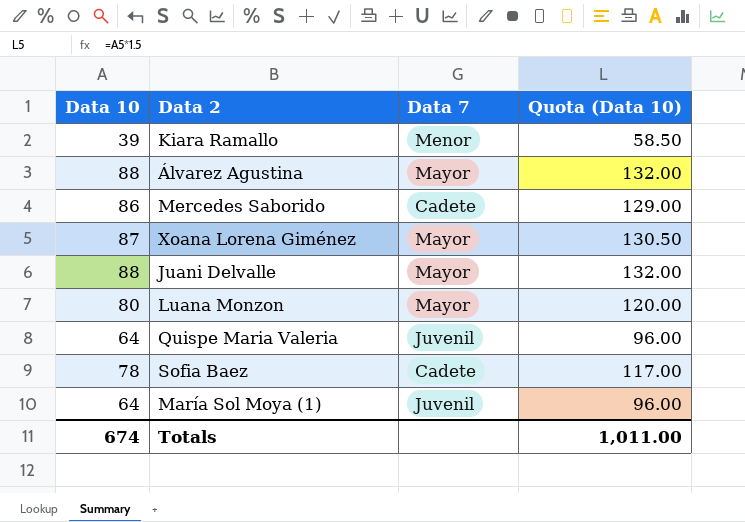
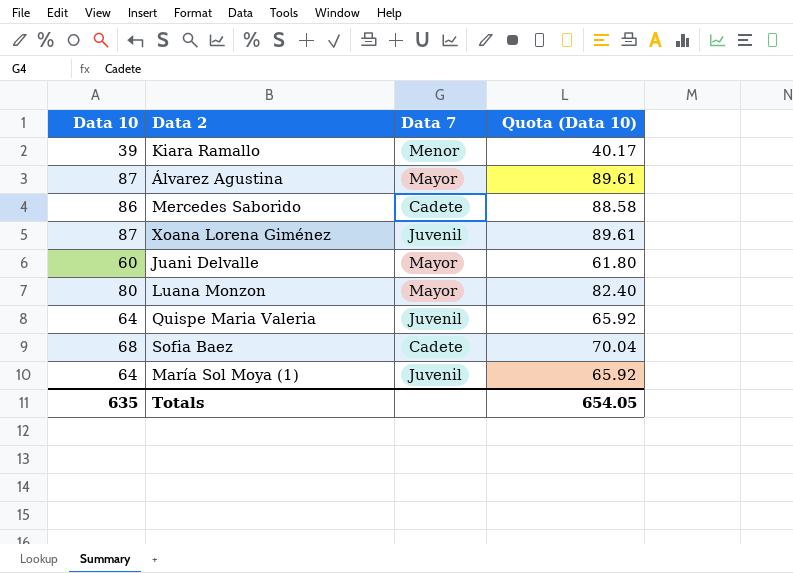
column Quota (Data 10) | formula: [Data 10] * 1.5 -> [Data 10] * 1.03
Álvarez Agustina | Data 10: 88 -> 87
Xoana Lorena Giménez | Data 7: Mayor -> Juvenil
Juani Delvalle | Data 10: 88 -> 60
Sofia Baez | Data 10: 78 -> 68
Totals | Data 10: 674 -> 635
Totals | Quota (Data 10): 1,011.00 -> 654.05

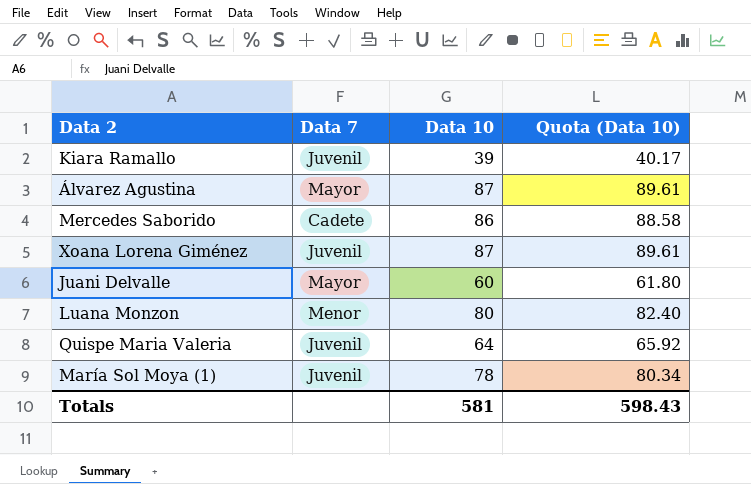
column Data 10 | position: 1 -> 3
row Sofia Baez: 68 | Cadete | 70.04 -> none
Kiara Ramallo | Data 7: Menor -> Juvenil
Luana Monzon | Data 7: Mayor -> Menor
María Sol Moya (1) | Data 10: 64 -> 78
María Sol Moya (1) | Quota (Data 10): 65.92 -> 80.34
Totals | Data 10: 635 -> 581
Totals | Quota (Data 10): 654.05 -> 598.43

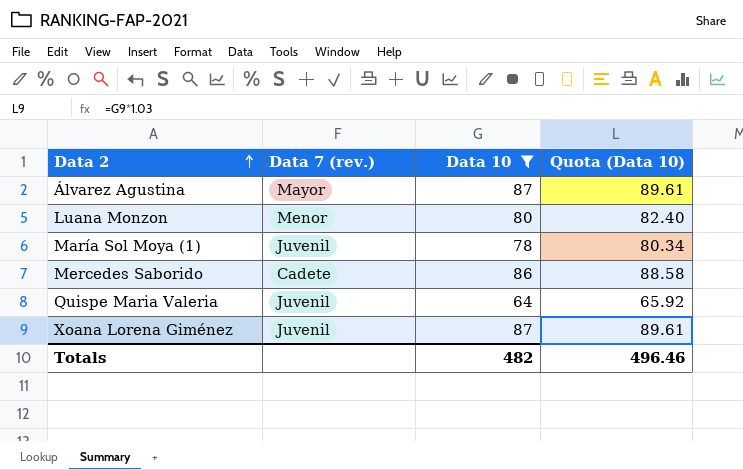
filter: none -> Data 10 >= 64
row order: none -> Data 2 ascending
column name: Data 7 -> Data 7 (rev.)
Totals | Data 10: 581 -> 482
Totals | Quota (Data 10): 598.43 -> 496.46

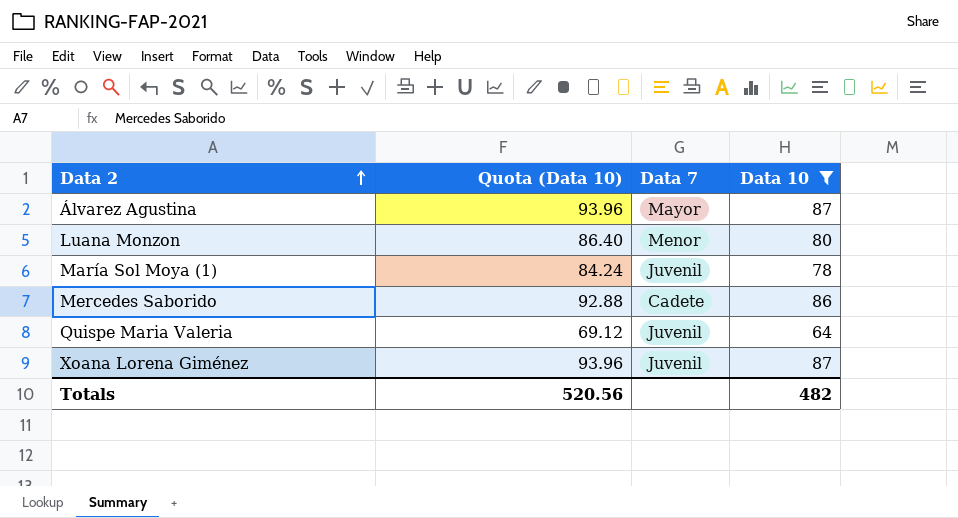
column Quota (Data 10) | formula: [Data 10] * 1.03 -> [Data 10] * 1.08
column Quota (Data 10) | position: 4 -> 2
column name: Data 7 (rev.) -> Data 7
Totals | Quota (Data 10): 496.46 -> 520.56

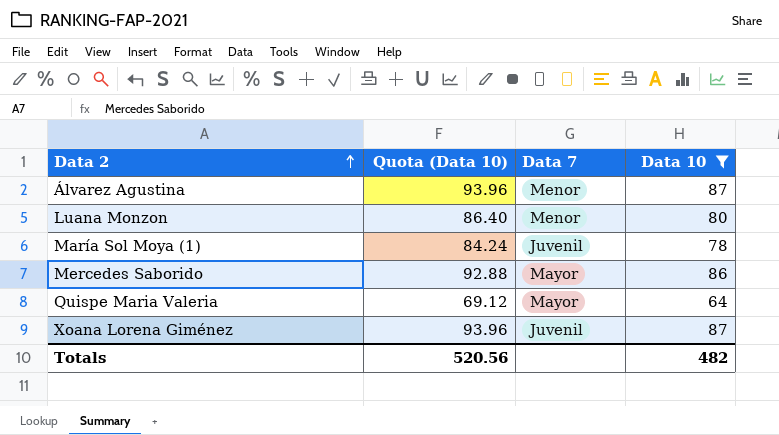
Álvarez Agustina | Data 7: Mayor -> Menor
Mercedes Saborido | Data 7: Cadete -> Mayor
Quispe Maria Valeria | Data 7: Juvenil -> Mayor

